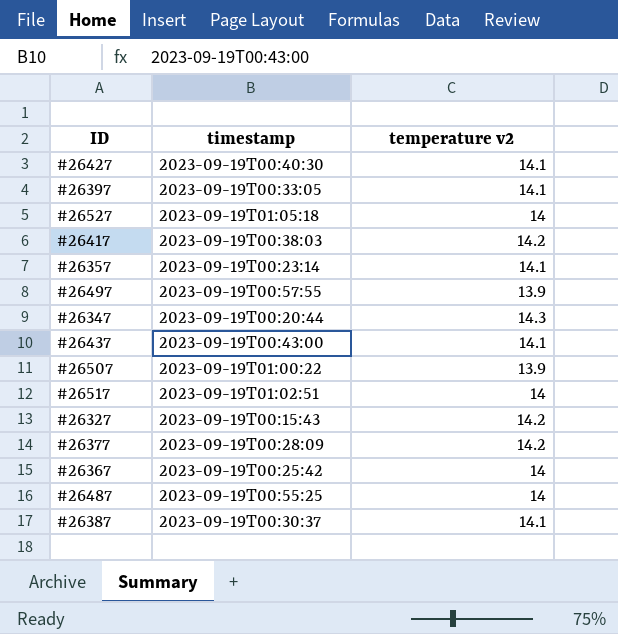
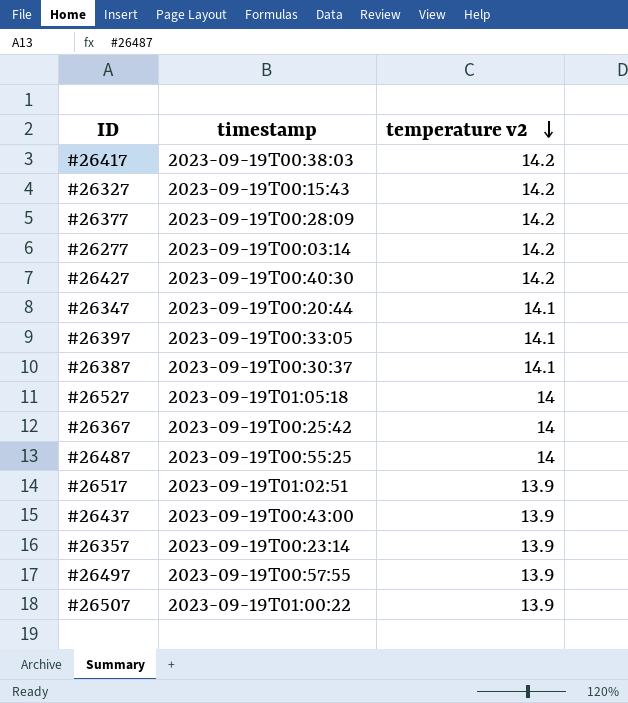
row order: none -> temperature v2 descending
row #26277: none -> 2023-09-19T00:03:14 | 14.2
#26427 | temperature v2: 14.1 -> 14.2
#26347 | temperature v2: 14.3 -> 14.1
#26517 | temperature v2: 14 -> 13.9
#26437 | temperature v2: 14.1 -> 13.9
#26357 | temperature v2: 14.1 -> 13.9

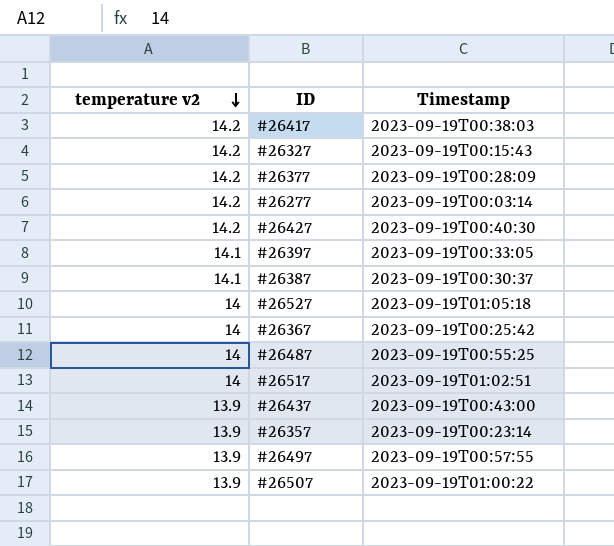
column temperature v2 | position: 3 -> 1
column name: timestamp -> Timestamp
row #26347: 2023-09-19T00:20:44 | 14.1 -> none
#26517 | temperature v2: 13.9 -> 14

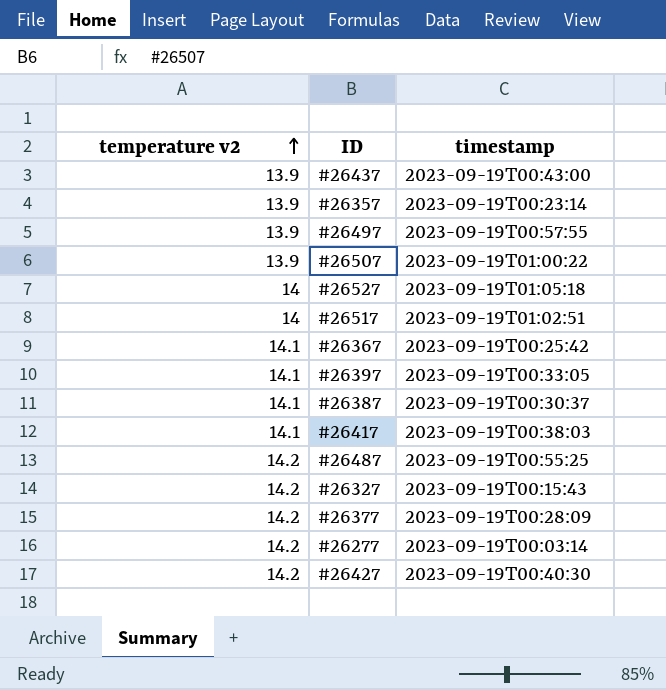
row order: temperature v2 descending -> temperature v2 ascending
column name: Timestamp -> timestamp
#26367 | temperature v2: 14 -> 14.1
#26417 | temperature v2: 14.2 -> 14.1
#26487 | temperature v2: 14 -> 14.2

